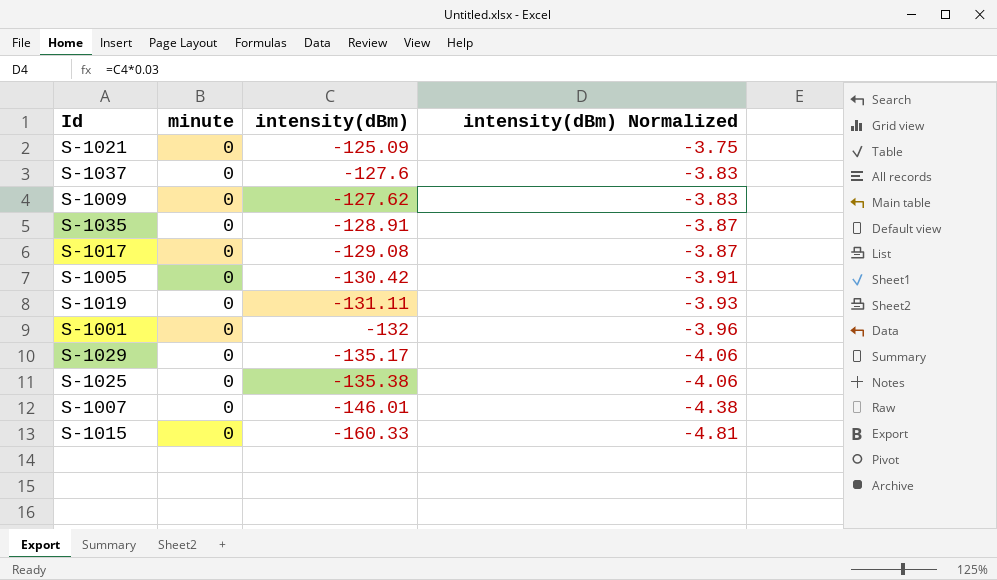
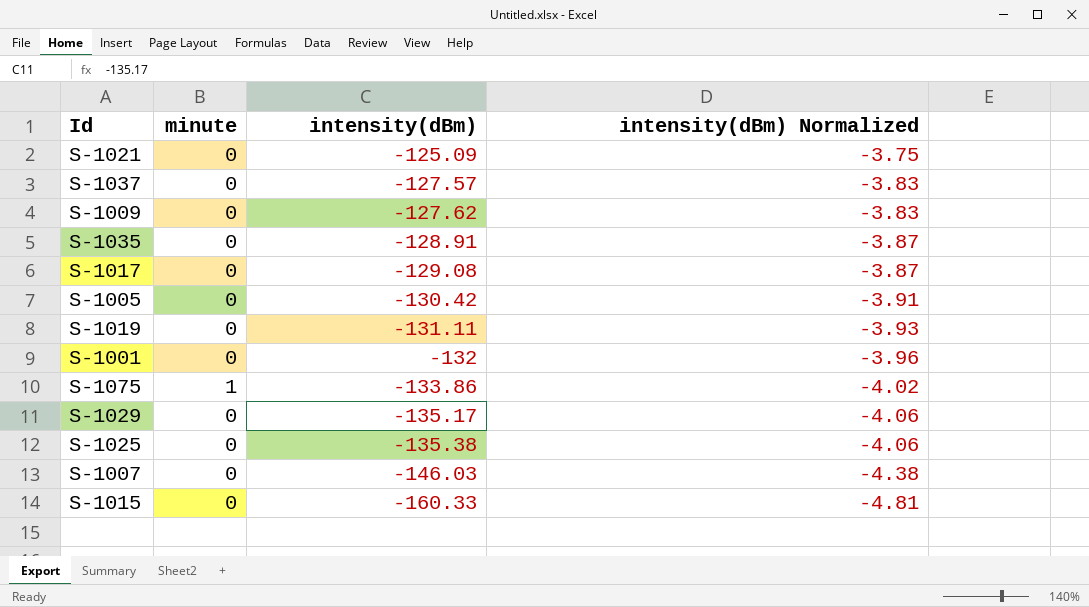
S-1037 | intensity(dBm): -127.6 -> -127.57
row S-1075: none -> 1 | -133.86 | -4.02
S-1007 | intensity(dBm): -146.01 -> -146.03

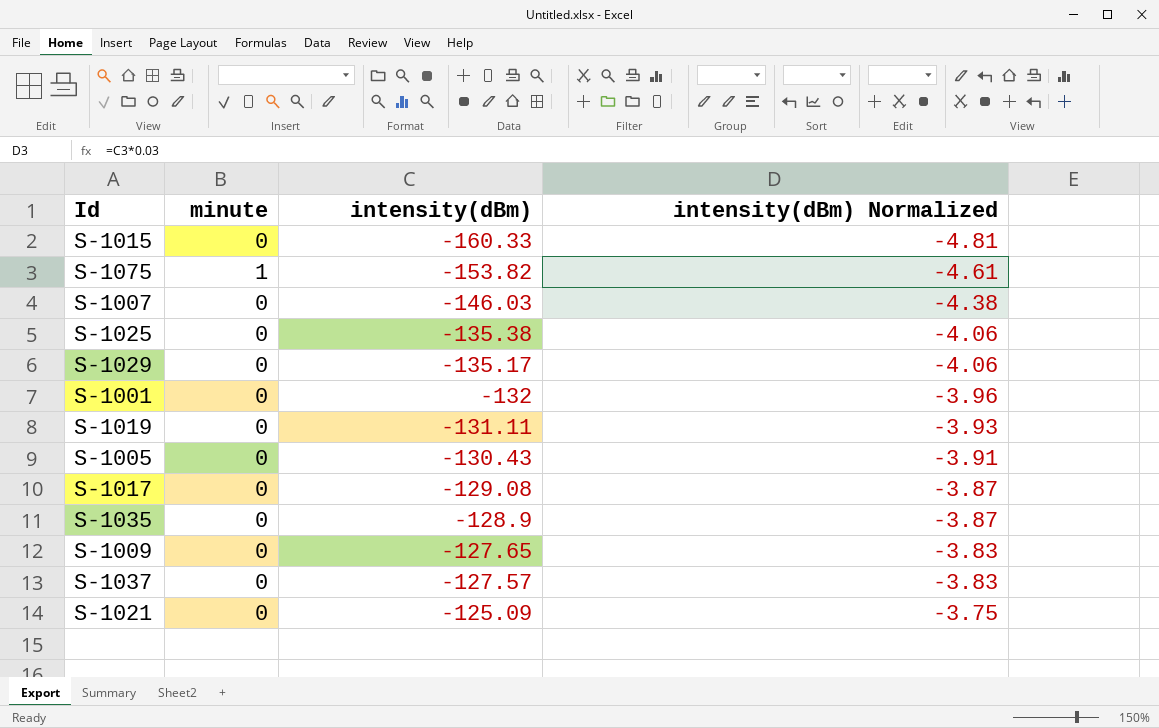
row order: intensity(dBm) descending -> intensity(dBm) ascending
S-1075 | intensity(dBm): -133.86 -> -153.82
S-1075 | intensity(dBm) Normalized: -4.02 -> -4.61
S-1005 | intensity(dBm): -130.42 -> -130.43
S-1035 | intensity(dBm): -128.91 -> -128.9
S-1009 | intensity(dBm): -127.62 -> -127.65

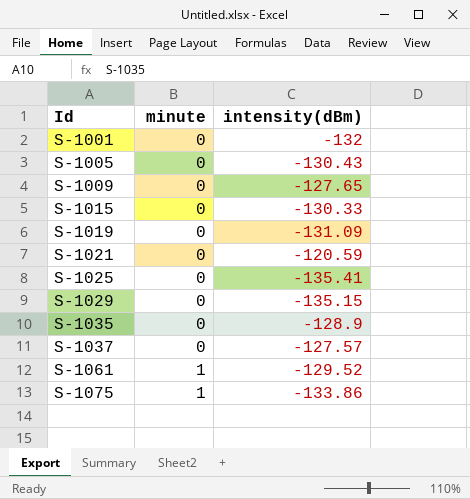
row order: intensity(dBm) ascending -> Id ascending
column intensity(dBm) Normalized | formula: [intensity(dBm)] * 0.03 -> none
row S-1007: 0 | -146.03 | -4.38 -> none
row S-1017: 0 | -129.08 | -3.87 -> none
S-1015 | intensity(dBm): -160.33 -> -130.33
S-1019 | intensity(dBm): -131.11 -> -131.09
S-1021 | intensity(dBm): -125.09 -> -120.59
S-1025 | intensity(dBm): -135.38 -> -135.41
S-1029 | intensity(dBm): -135.17 -> -135.15
row S-1061: none -> 1 | -129.52
S-1075 | intensity(dBm): -153.82 -> -133.86

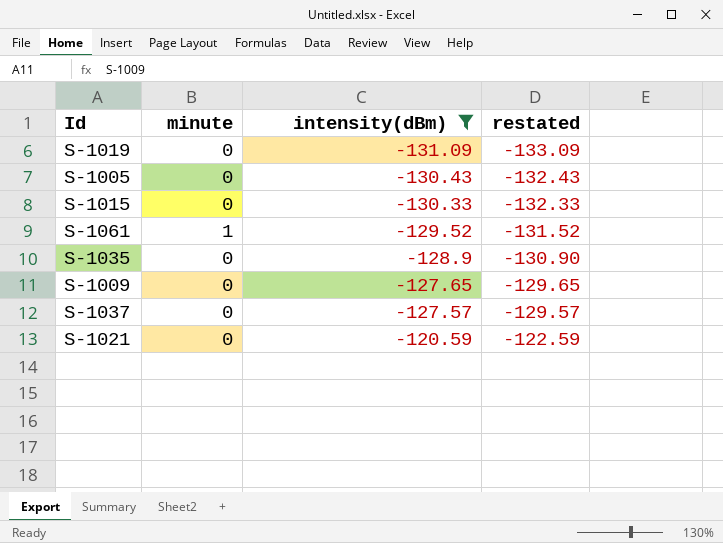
filter: none -> intensity(dBm) >= -131.09
row order: Id ascending -> intensity(dBm) ascending
column restated | formula: none -> [intensity(dBm)] - 2

